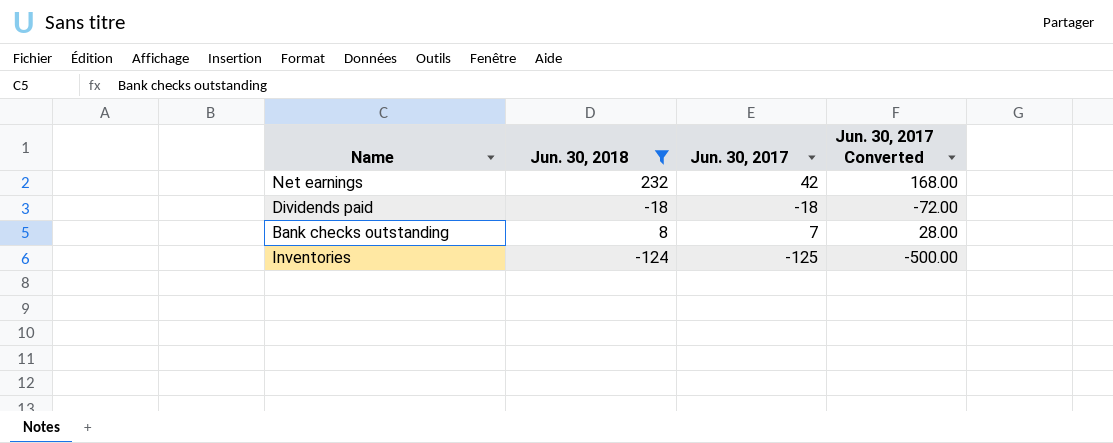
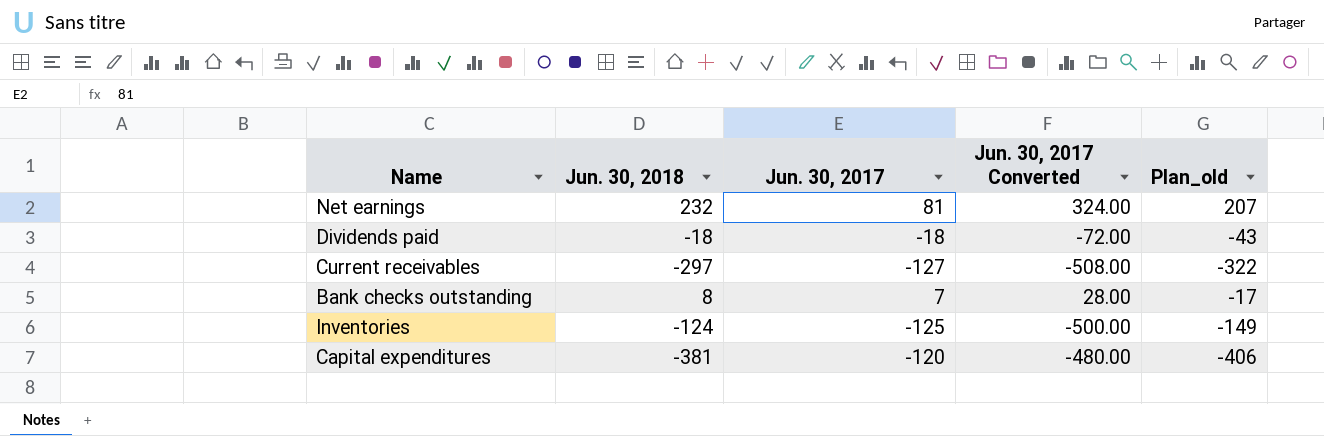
filter: Jun. 30, 2018 >= -124 -> none
column Plan_old | formula: none -> [Jun. 30, 2018] - 25
Net earnings | Jun. 30, 2017: 42 -> 81
Net earnings | Jun. 30, 2017 Converted: 168.00 -> 324.00

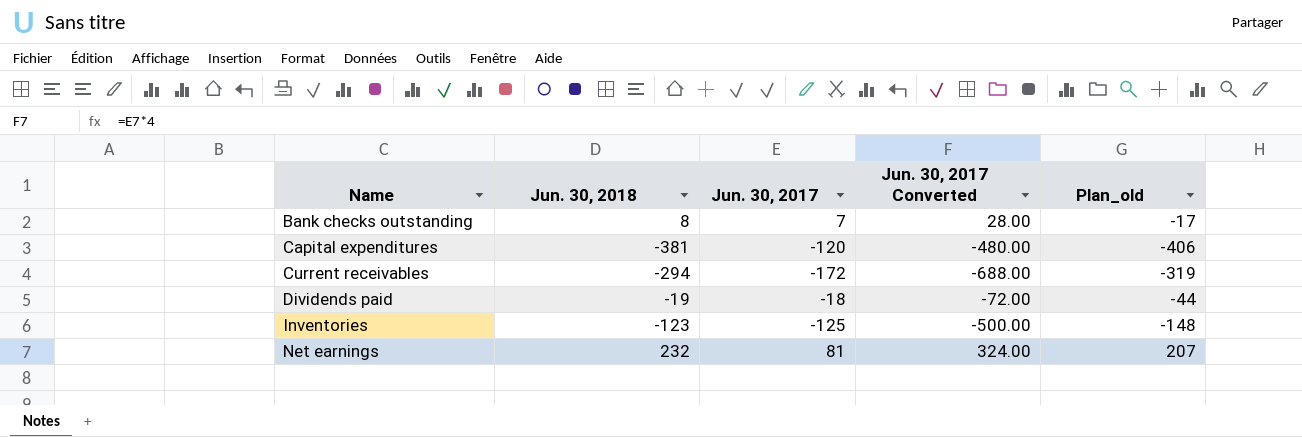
row order: none -> Name ascending
Current receivables | Jun. 30, 2018: -297 -> -294
Current receivables | Jun. 30, 2017: -127 -> -172
Current receivables | Jun. 30, 2017 Converted: -508.00 -> -688.00
Current receivables | Plan_old: -322 -> -319
Dividends paid | Jun. 30, 2018: -18 -> -19
Dividends paid | Plan_old: -43 -> -44
Inventories | Jun. 30, 2018: -124 -> -123
Inventories | Plan_old: -149 -> -148

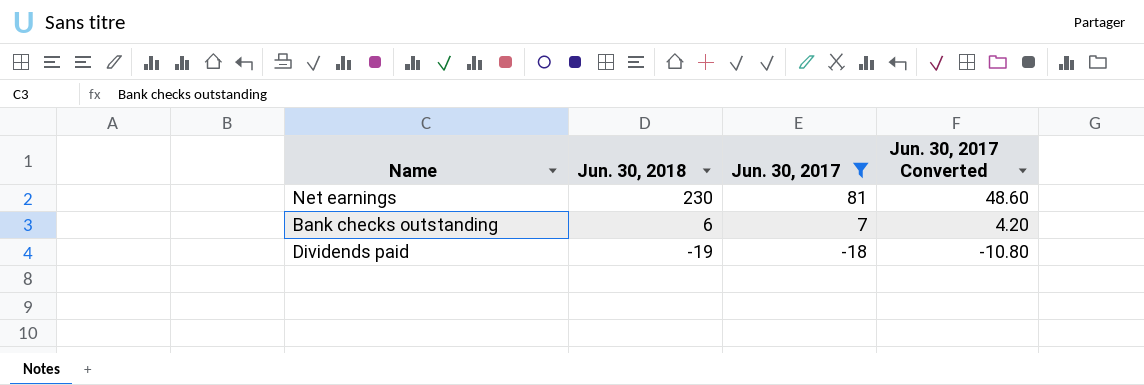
filter: none -> Jun. 30, 2017 >= -18
row order: Name ascending -> Jun. 30, 2018 descending
column Plan_old | formula: [Jun. 30, 2018] - 25 -> none
column Jun. 30, 2017 Converted | formula: [Jun. 30, 2017] * 4 -> [Jun. 30, 2017] * 0.6
Net earnings | Jun. 30, 2018: 232 -> 230
Bank checks outstanding | Jun. 30, 2018: 8 -> 6

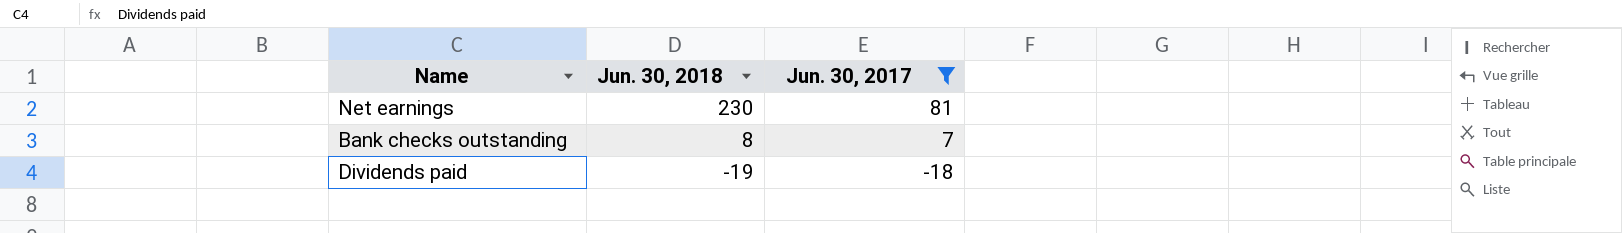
column Jun. 30, 2017 Converted | formula: [Jun. 30, 2017] * 0.6 -> none
Bank checks outstanding | Jun. 30, 2018: 6 -> 8

